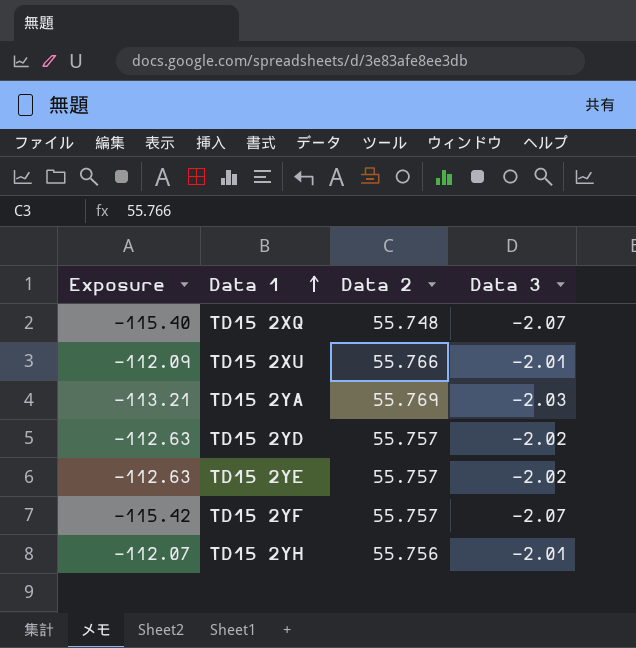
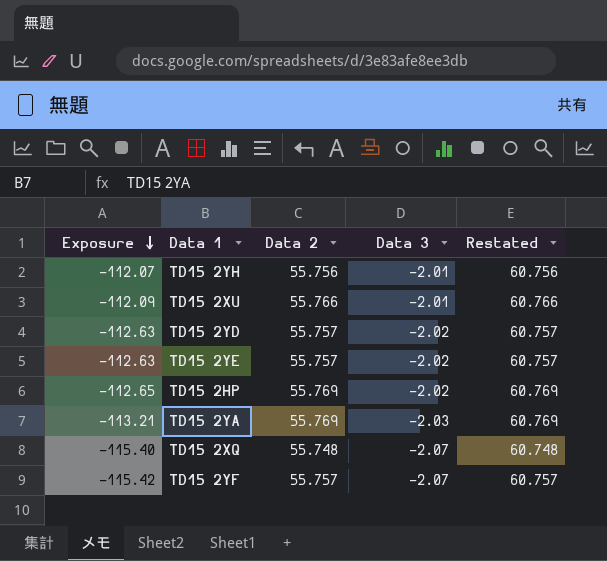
row order: Data 1 ascending -> Exposure descending
column Restated | formula: none -> [Data 2] + 5
row TD15 2HP: none -> -112.65 | 55.769 | -2.02 | 60.769

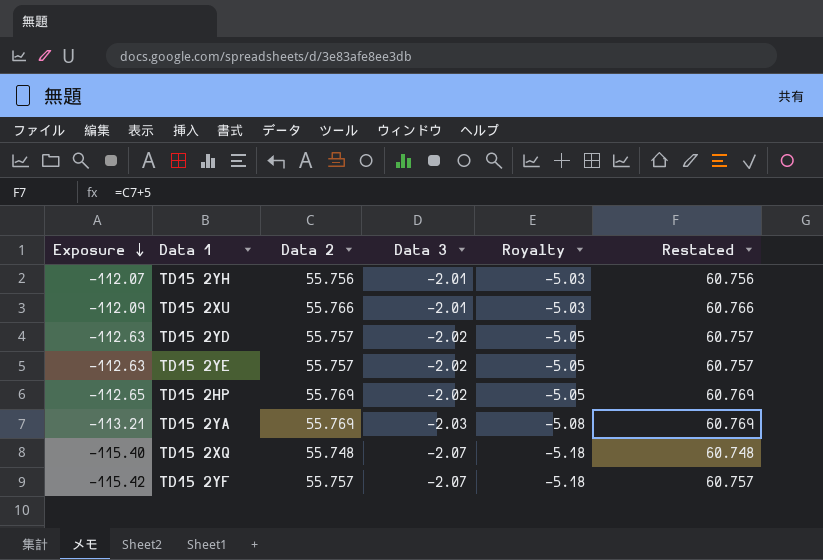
column Royalty | formula: none -> [Data 3] * 2.5

